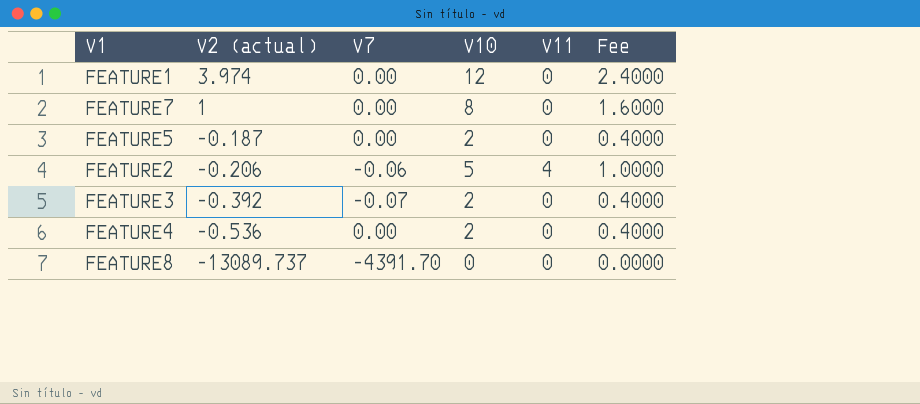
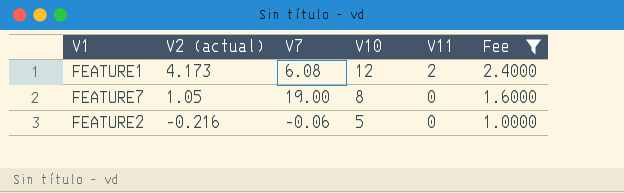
filter: none -> Fee >= 1.0000
FEATURE1 | V2 (actual): 3.974 -> 4.173
FEATURE1 | V7: 0.00 -> 6.08
FEATURE1 | V11: 0 -> 2
FEATURE7 | V2 (actual): 1 -> 1.05
FEATURE7 | V7: 0.00 -> 19.00
FEATURE2 | V2 (actual): -0.206 -> -0.216
FEATURE2 | V11: 4 -> 0

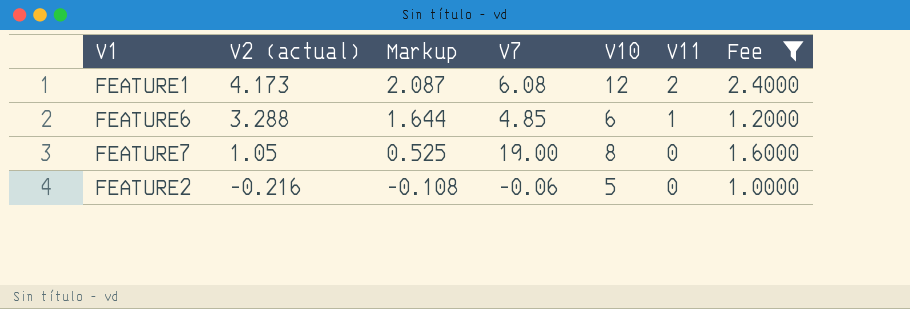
column Markup | formula: none -> [V2 (actual)] * 0.5
row FEATURE6: none -> 3.288 | 1.644 | 4.85 | 6 | 1 | 1.2000

